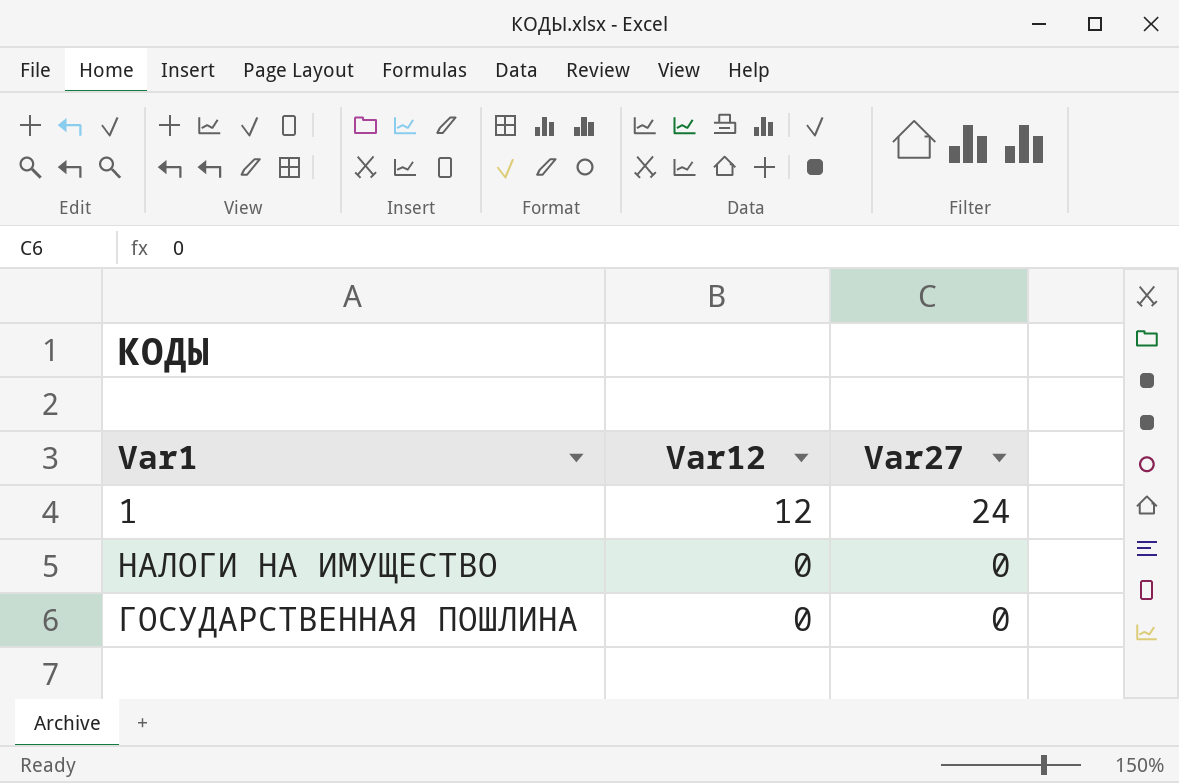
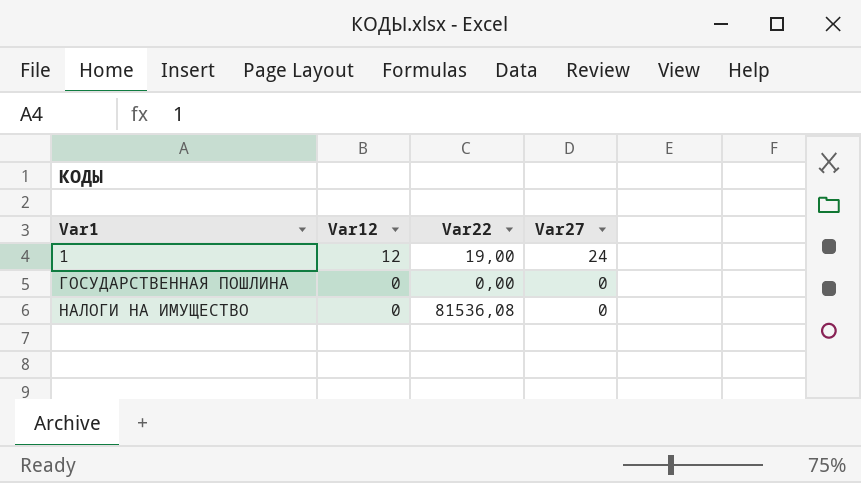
row order: Var12 descending -> Var1 ascending
column Var22 | position: none -> 3

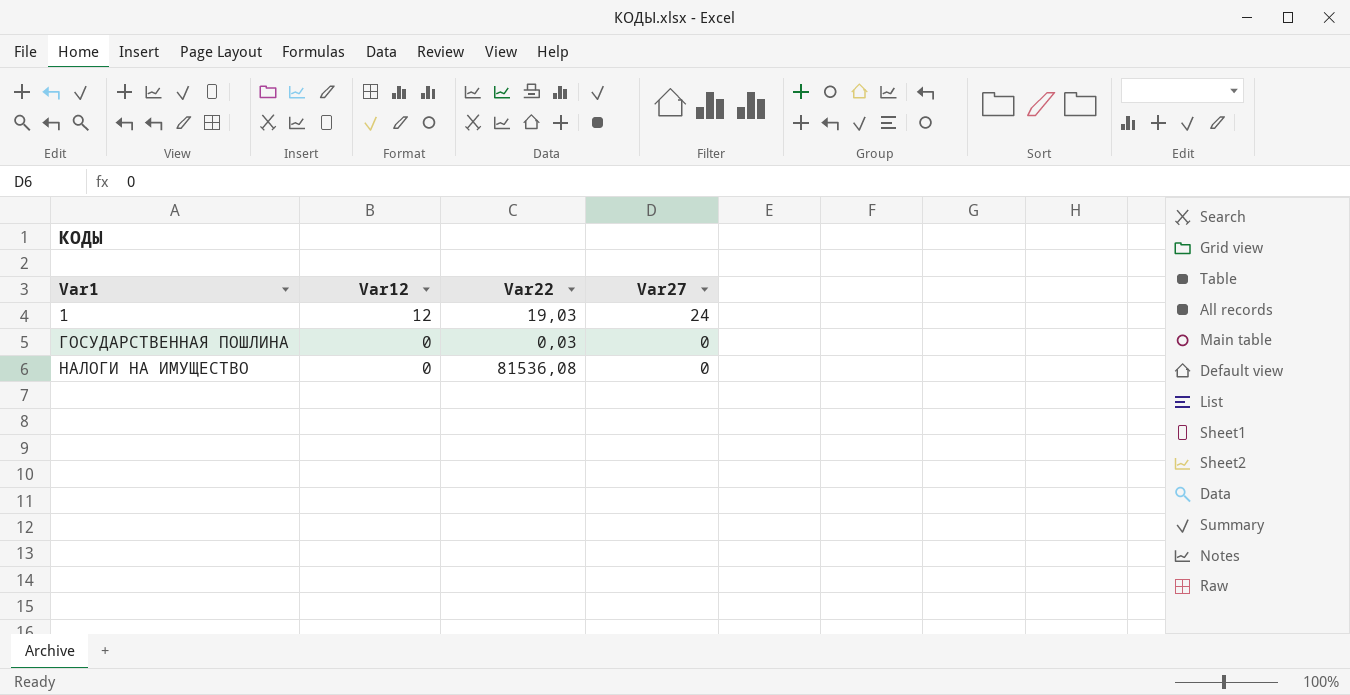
1 | Var22: 19,00 -> 19,03
ГОСУДАРСТВЕННАЯ ПОШЛИНА | Var22: 0,00 -> 0,03

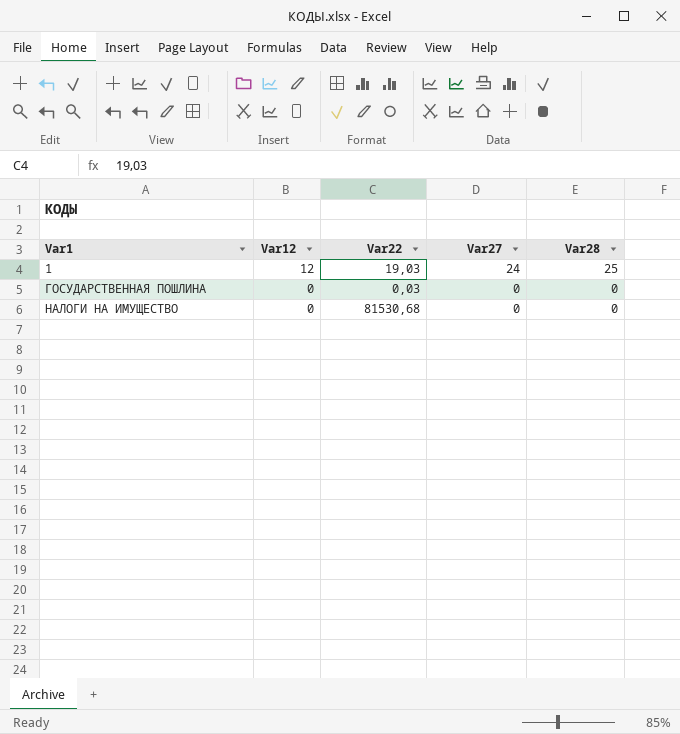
column Var28 | position: none -> 5
НАЛОГИ НА ИМУЩЕСТВО | Var22: 81536,08 -> 81530,68

